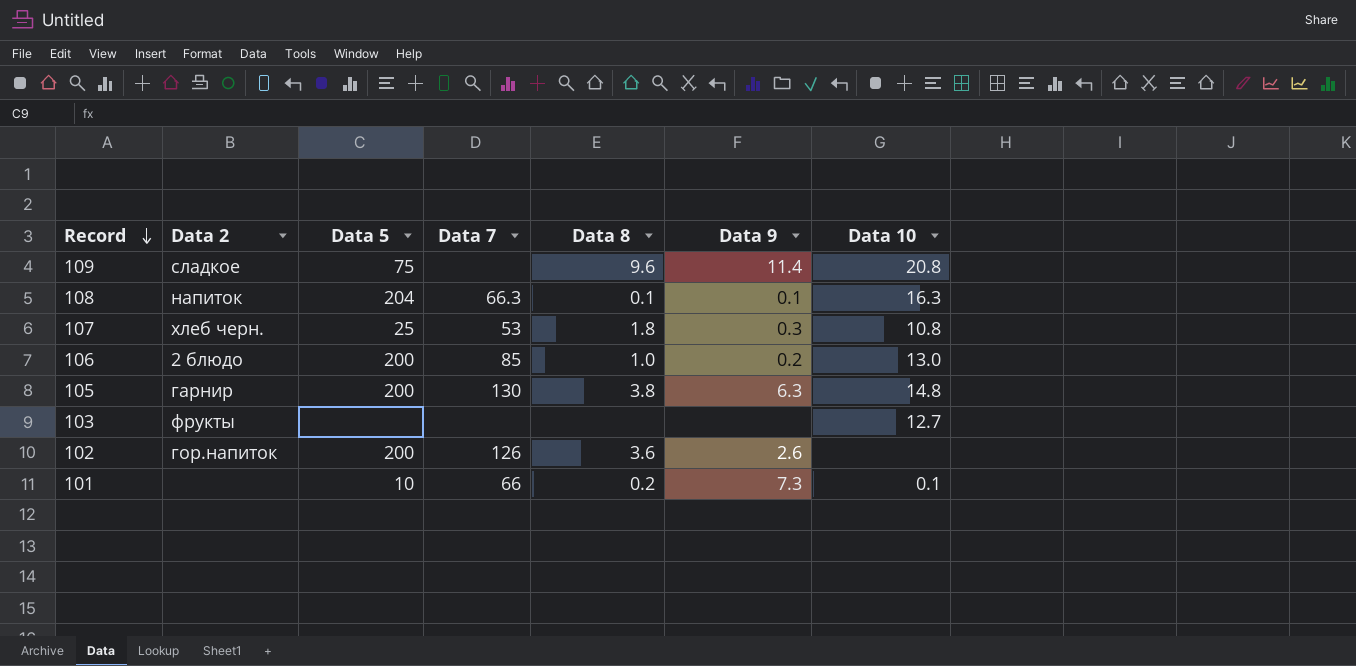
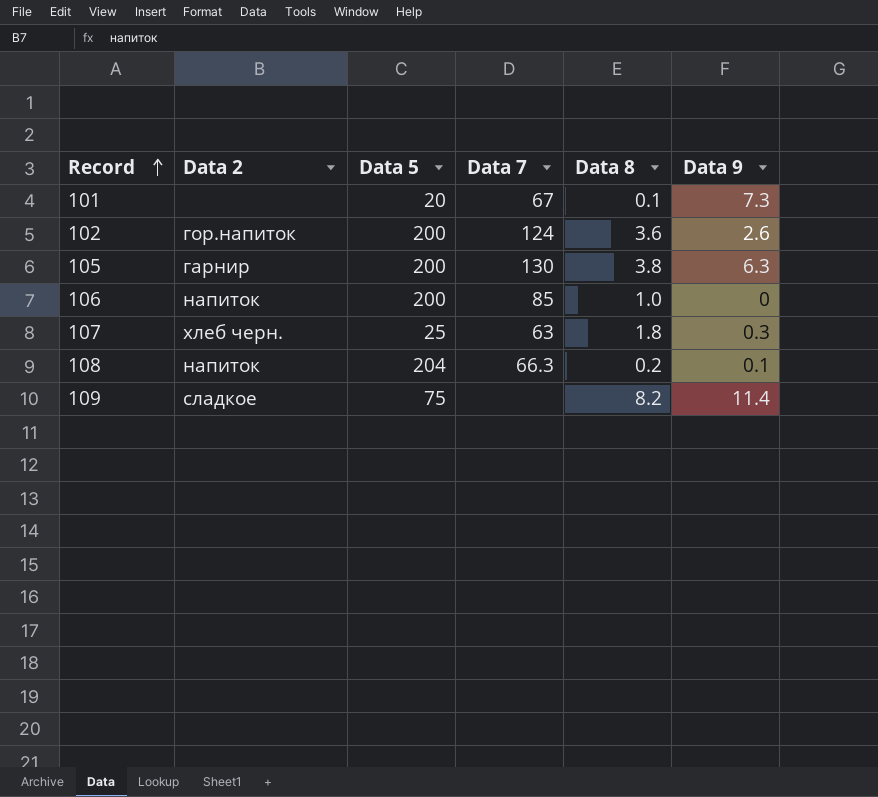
row order: Record descending -> Record ascending
column Data 10 | position: 7 -> none
row 103: фрукты | none | none | none | none | 12.7 -> none
101 | Data 5: 10 -> 20
101 | Data 7: 66 -> 67
101 | Data 8: 0.2 -> 0.1
102 | Data 7: 126 -> 124
106 | Data 2: 2 блюдо -> напиток
106 | Data 9: 0.2 -> 0
107 | Data 7: 53 -> 63
108 | Data 8: 0.1 -> 0.2
109 | Data 8: 9.6 -> 8.2

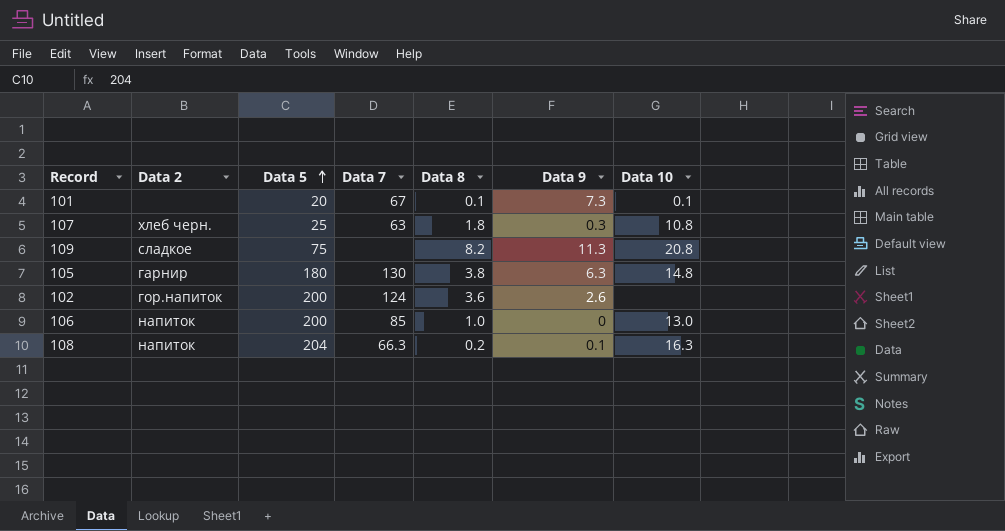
row order: Record ascending -> Data 5 ascending
column Data 10 | position: none -> 7
109 | Data 9: 11.4 -> 11.3
105 | Data 5: 200 -> 180

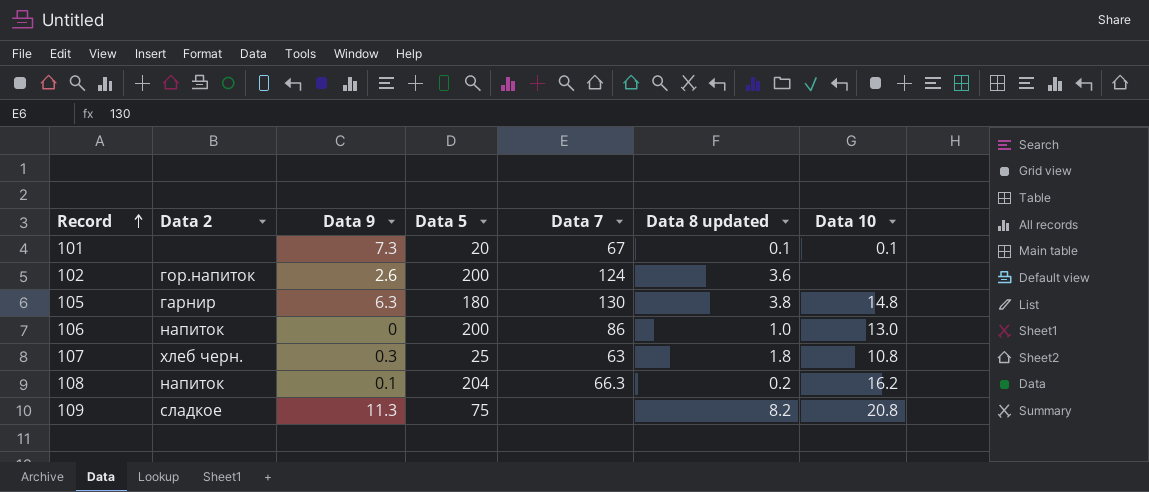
row order: Data 5 ascending -> Record ascending
column Data 9 | position: 6 -> 3
column name: Data 8 -> Data 8 updated
106 | Data 7: 85 -> 86
108 | Data 10: 16.3 -> 16.2

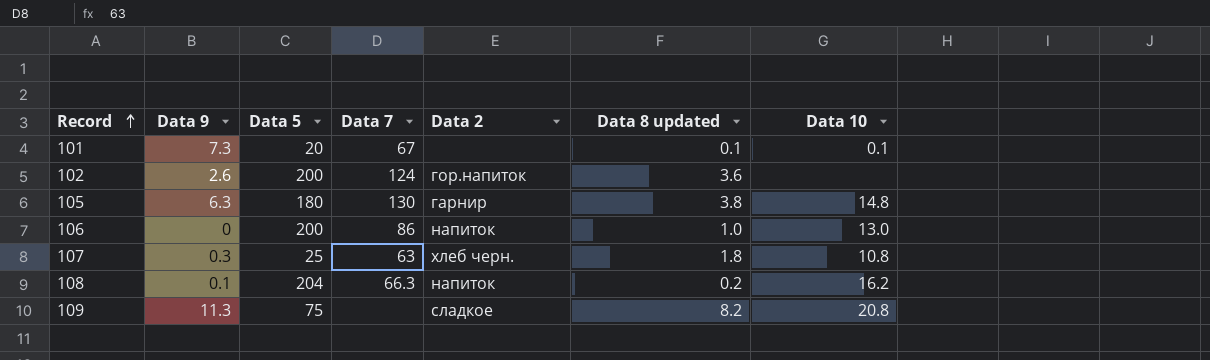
column Data 2 | position: 2 -> 5

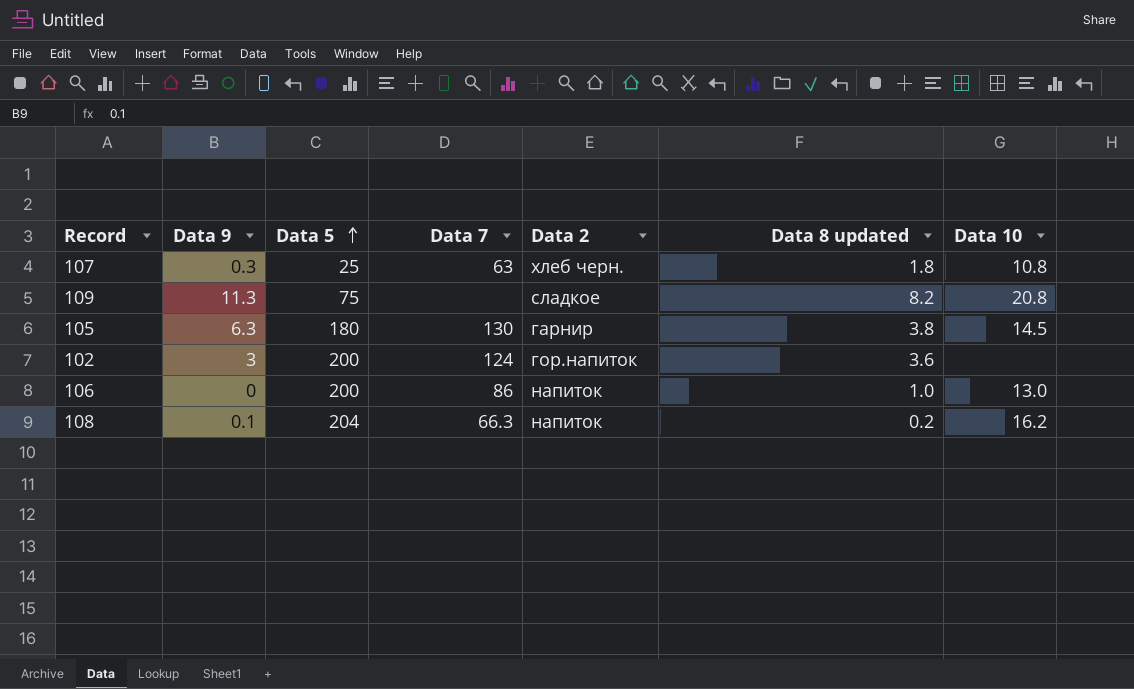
row order: Record ascending -> Data 5 ascending
row 101: 7.3 | 20 | 67 | none | 0.1 | 0.1 -> none
105 | Data 10: 14.8 -> 14.5
102 | Data 9: 2.6 -> 3

